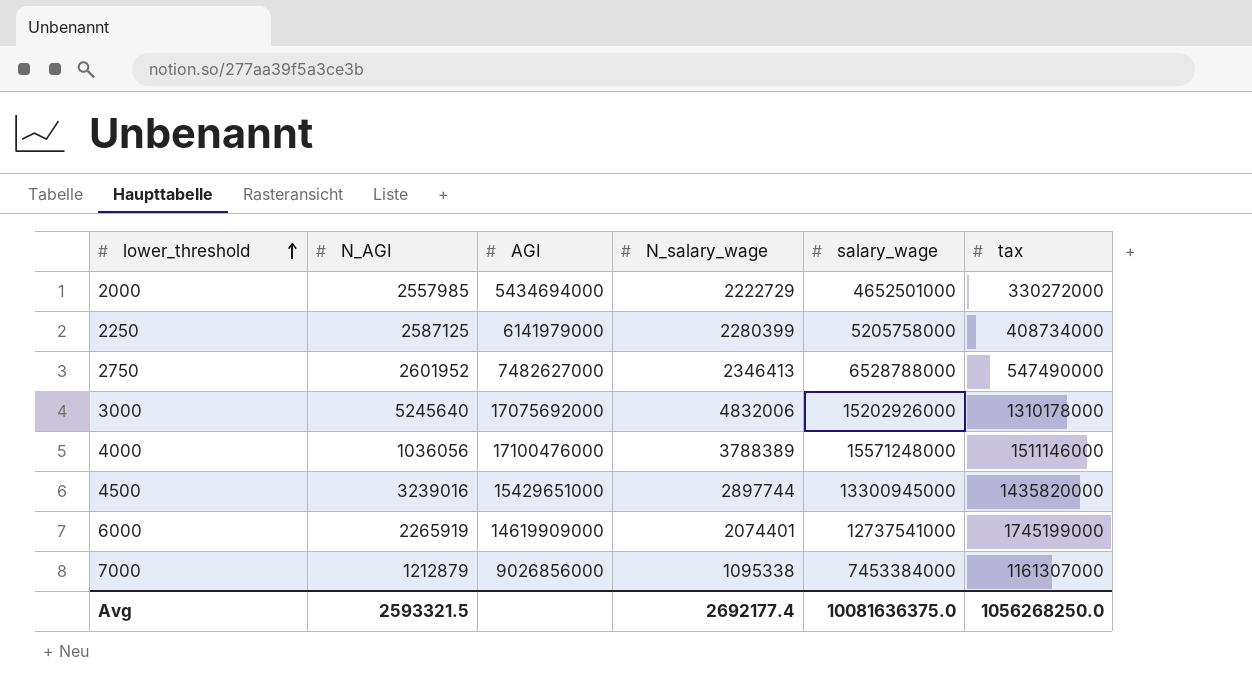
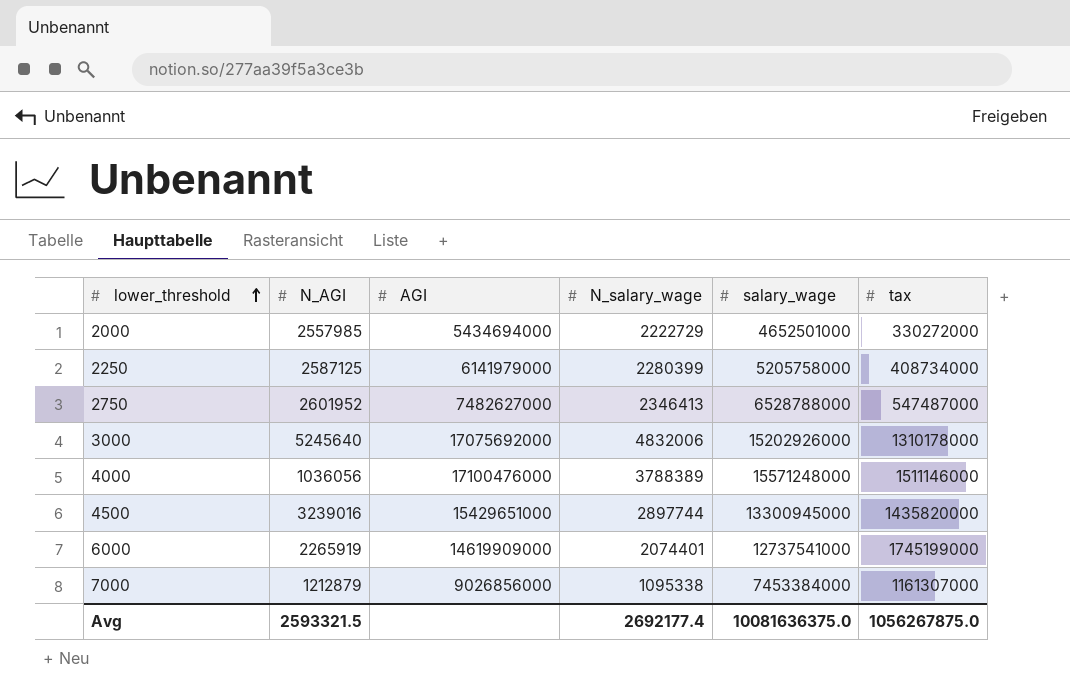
2750 | tax: 547490000 -> 547487000
Avg | tax: 1056268250.0 -> 1056267875.0

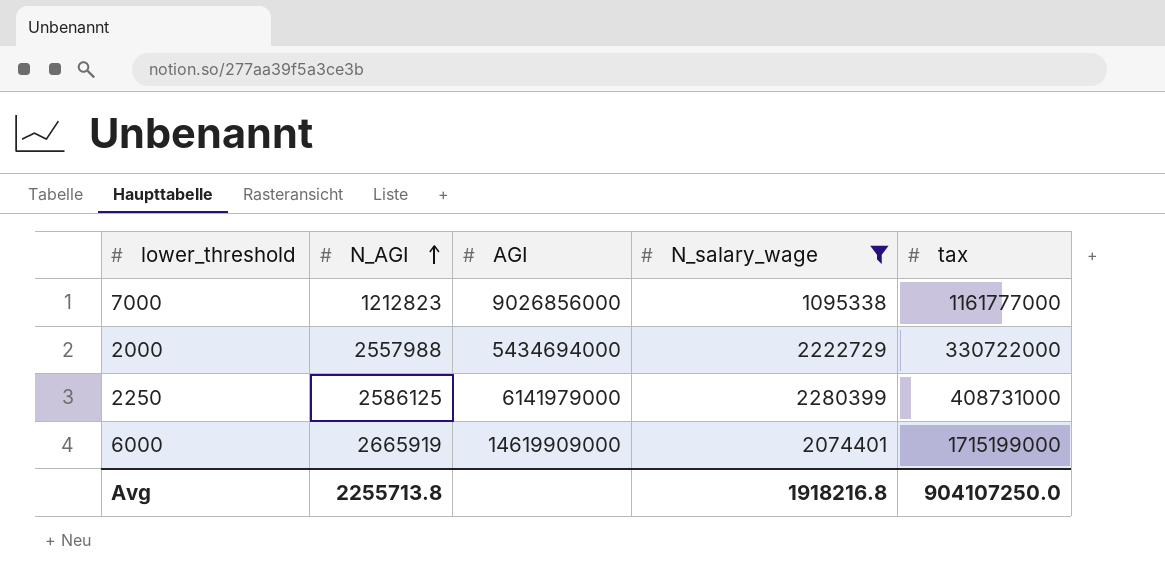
filter: none -> N_salary_wage <= 2280399
row order: lower_threshold ascending -> N_AGI ascending
column salary_wage | position: 5 -> none
7000 | N_AGI: 1212879 -> 1212823
7000 | tax: 1161307000 -> 1161777000
2000 | N_AGI: 2557985 -> 2557988
2000 | tax: 330272000 -> 330722000
2250 | N_AGI: 2587125 -> 2586125
2250 | tax: 408734000 -> 408731000
6000 | N_AGI: 2265919 -> 2665919
6000 | tax: 1745199000 -> 1715199000
Avg | N_AGI: 2593321.5 -> 2255713.8
Avg | N_salary_wage: 2692177.4 -> 1918216.8
Avg | tax: 1056267875.0 -> 904107250.0

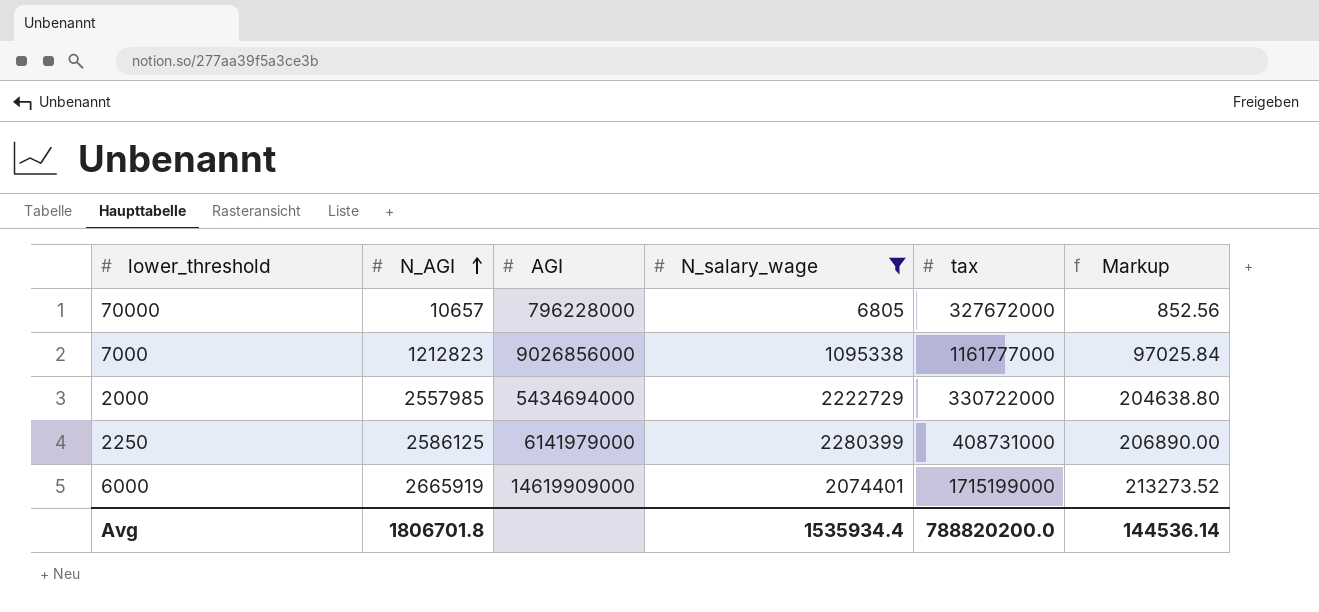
column Markup | formula: none -> [N_AGI] * 0.08
row 70000: none -> 10657 | 796228000 | 6805 | 327672000 | 852.56
2000 | N_AGI: 2557988 -> 2557985
Avg | N_AGI: 2255713.8 -> 1806701.8
Avg | N_salary_wage: 1918216.8 -> 1535934.4
Avg | tax: 904107250.0 -> 788820200.0

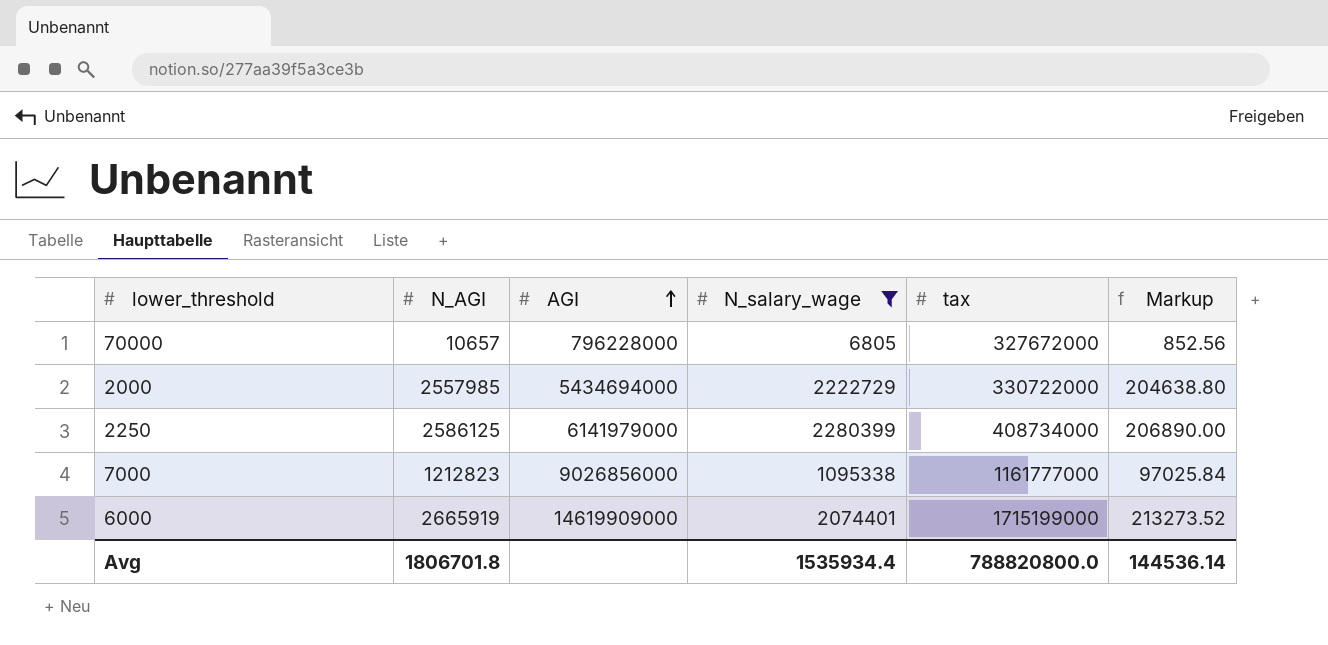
row order: N_AGI ascending -> AGI ascending
2250 | tax: 408731000 -> 408734000
Avg | tax: 788820200.0 -> 788820800.0

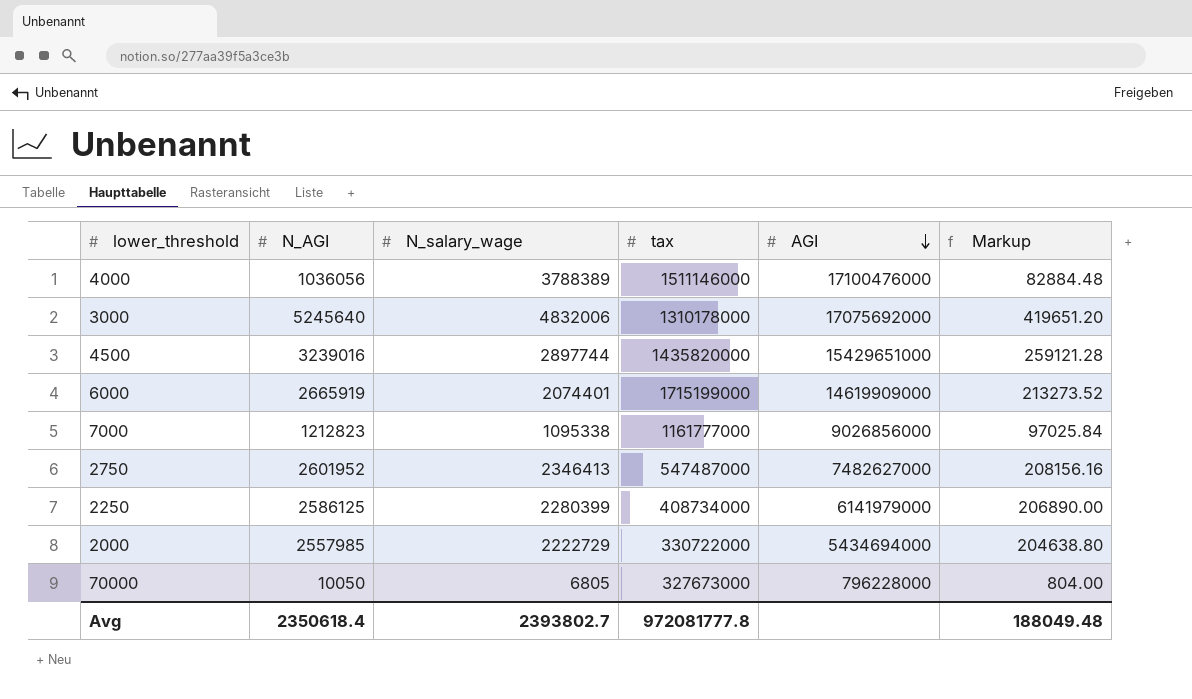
filter: N_salary_wage <= 2280399 -> none
row order: AGI ascending -> AGI descending
column AGI | position: 3 -> 5
70000 | N_AGI: 10657 -> 10050
70000 | tax: 327672000 -> 327673000
70000 | Markup: 852.56 -> 804.00
Avg | N_AGI: 1806701.8 -> 2350618.4
Avg | N_salary_wage: 1535934.4 -> 2393802.7
Avg | tax: 788820800.0 -> 972081777.8
Avg | Markup: 144536.14 -> 188049.48

